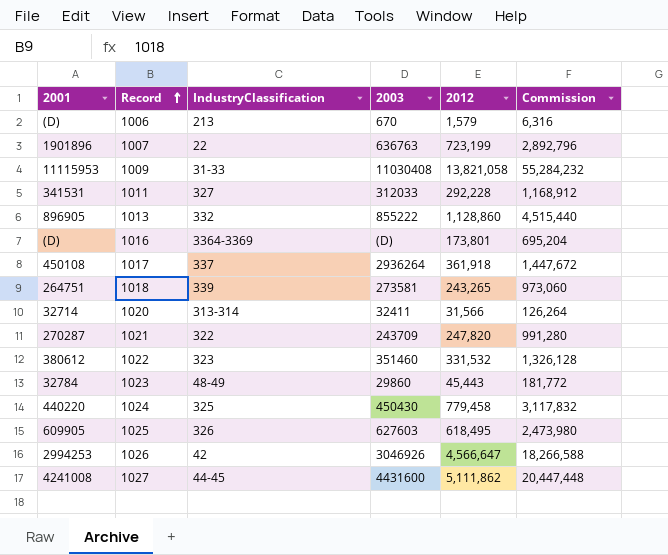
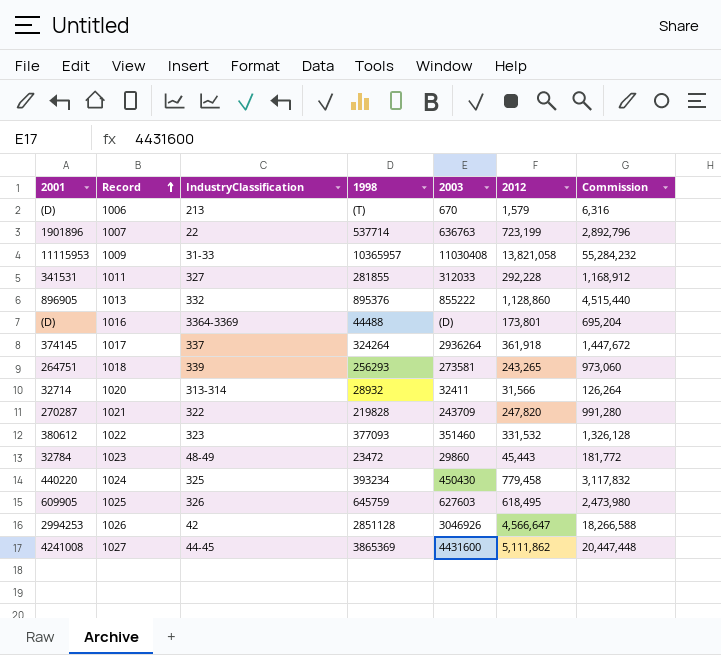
column 1998 | position: none -> 4
1017 | 2001: 450108 -> 374145

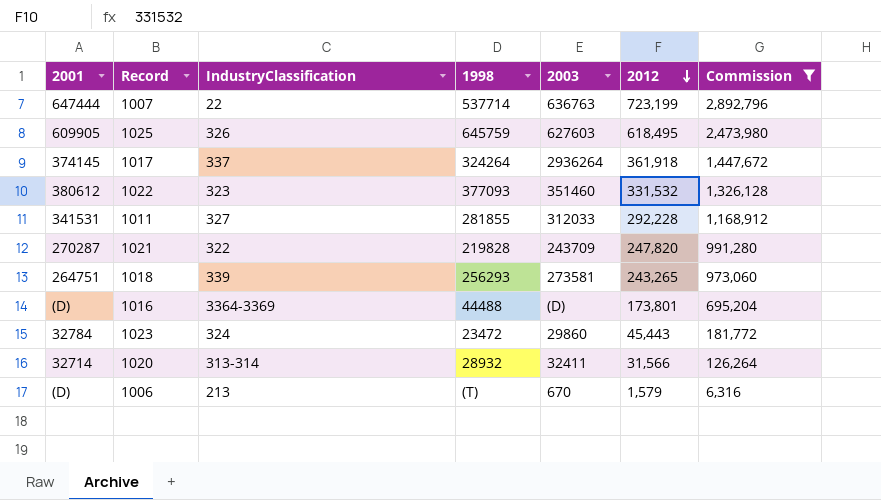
filter: none -> Commission <= 2,892,796
row order: Record ascending -> 2012 descending
1007 | 2001: 1901896 -> 647444
1023 | IndustryClassification: 48-49 -> 324

